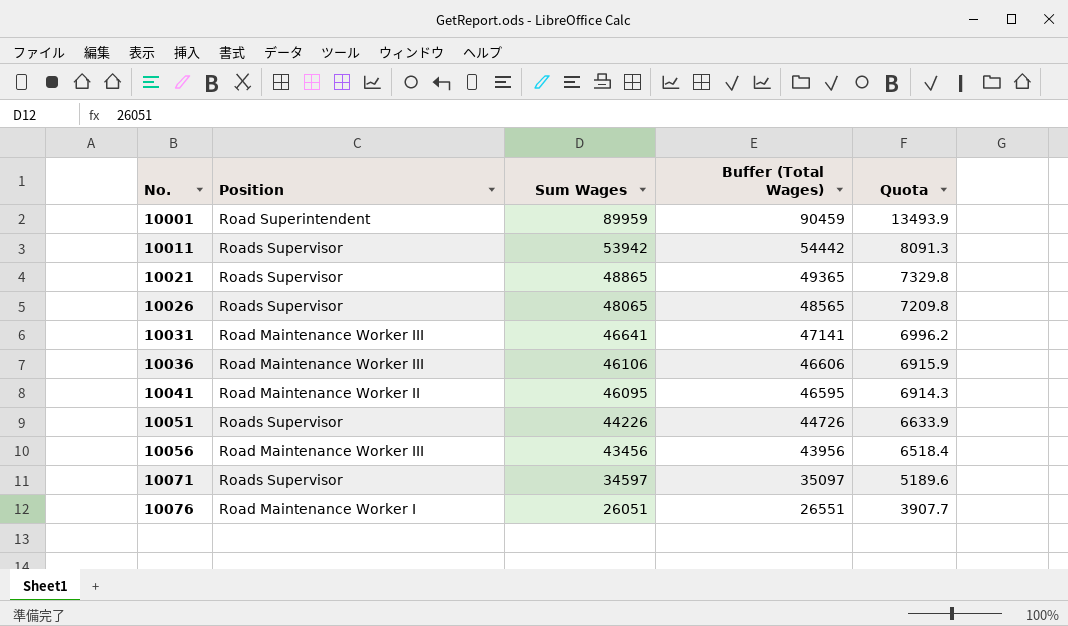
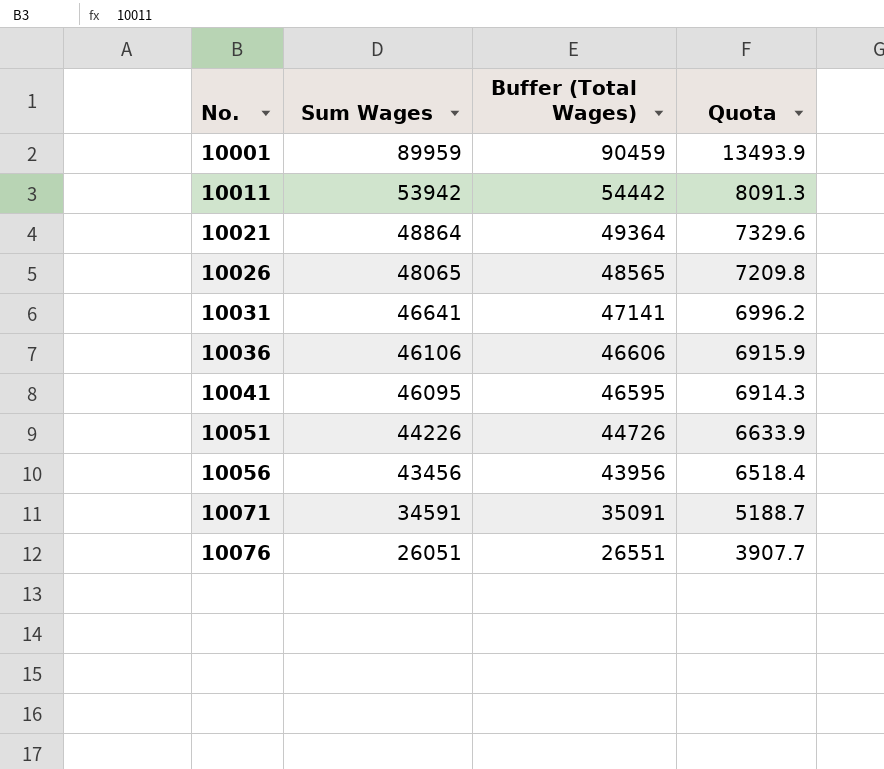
column Position | position: 2 -> none
10021 | Sum Wages: 48865 -> 48864
10021 | Buffer (Total Wages): 49365 -> 49364
10021 | Quota: 7329.8 -> 7329.6
10071 | Sum Wages: 34597 -> 34591
10071 | Buffer (Total Wages): 35097 -> 35091
10071 | Quota: 5189.6 -> 5188.7

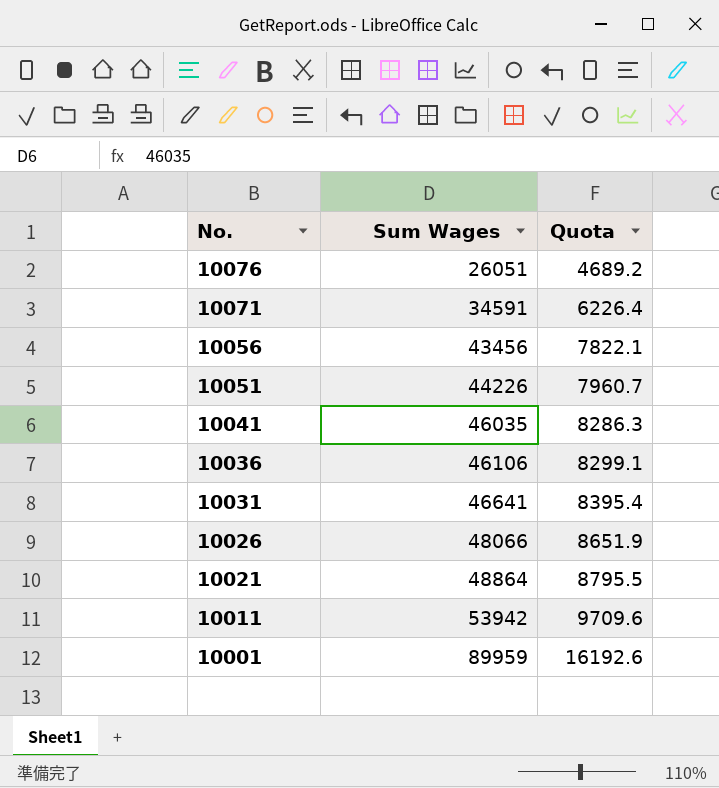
row order: No. ascending -> No. descending
column Buffer (Total Wages) | formula: [Sum Wages] + 500 -> none
column Quota | formula: [Sum Wages] * 0.15 -> [Sum Wages] * 0.18
10041 | Sum Wages: 46095 -> 46035
10026 | Sum Wages: 48065 -> 48066

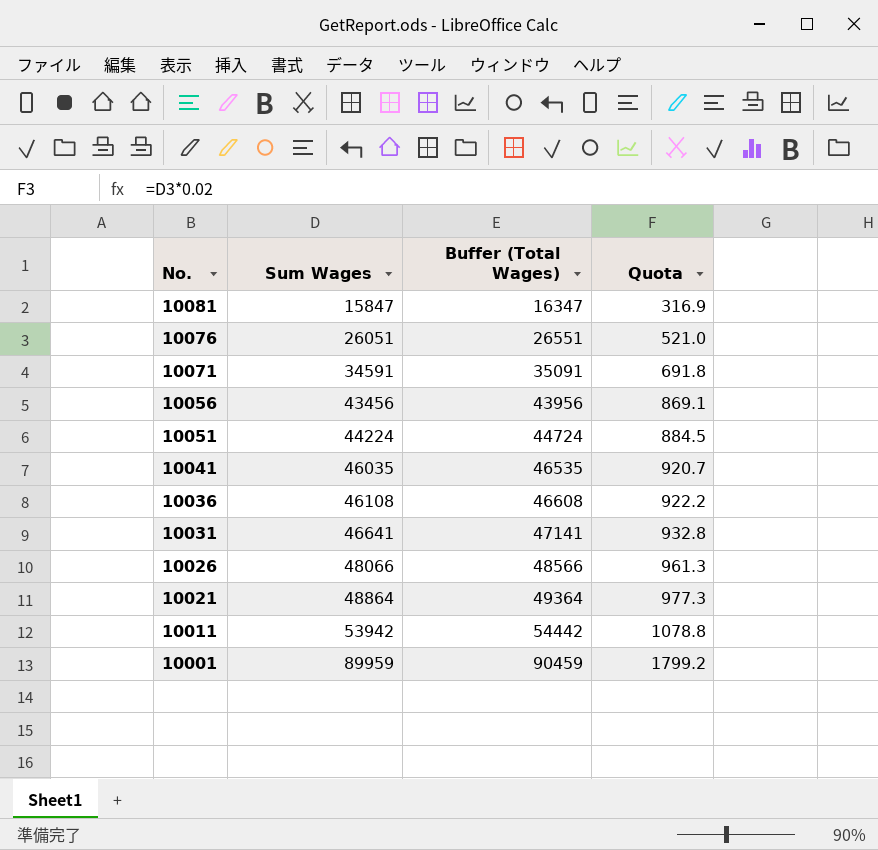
column Buffer (Total Wages) | formula: none -> [Sum Wages] + 500
column Quota | formula: [Sum Wages] * 0.18 -> [Sum Wages] * 0.02
row 10081: none -> 15847 | 16347 | 316.9
10051 | Sum Wages: 44226 -> 44224
10036 | Sum Wages: 46106 -> 46108

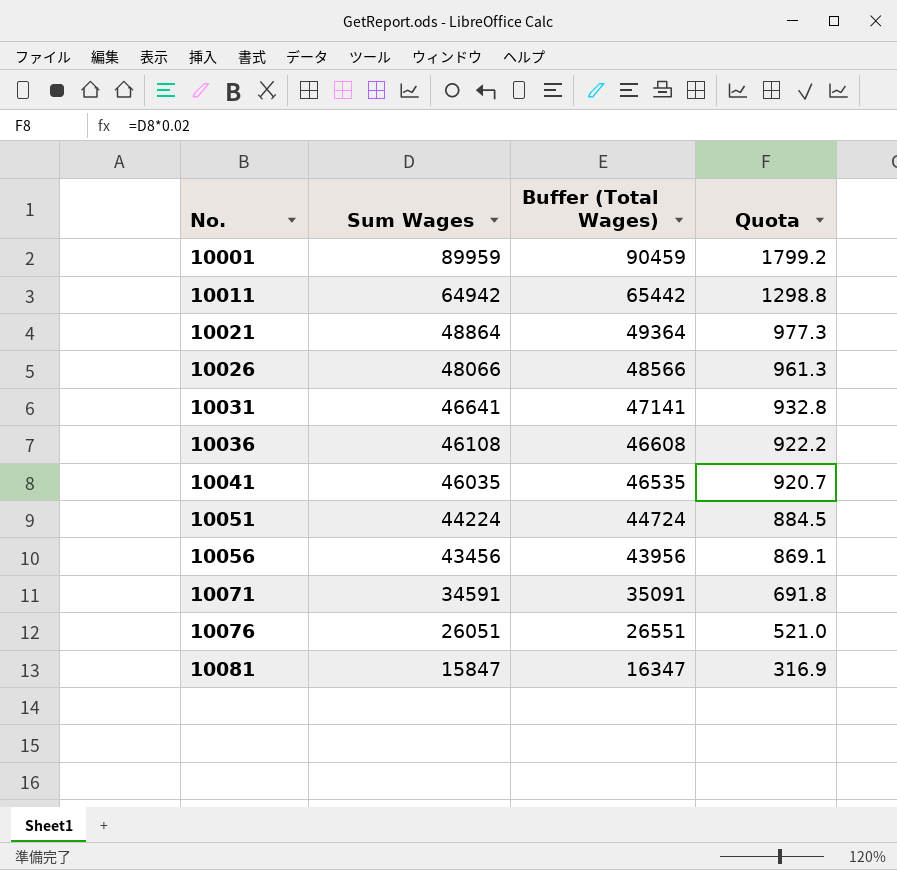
row order: No. descending -> No. ascending
10011 | Sum Wages: 53942 -> 64942
10011 | Buffer (Total Wages): 54442 -> 65442
10011 | Quota: 1078.8 -> 1298.8

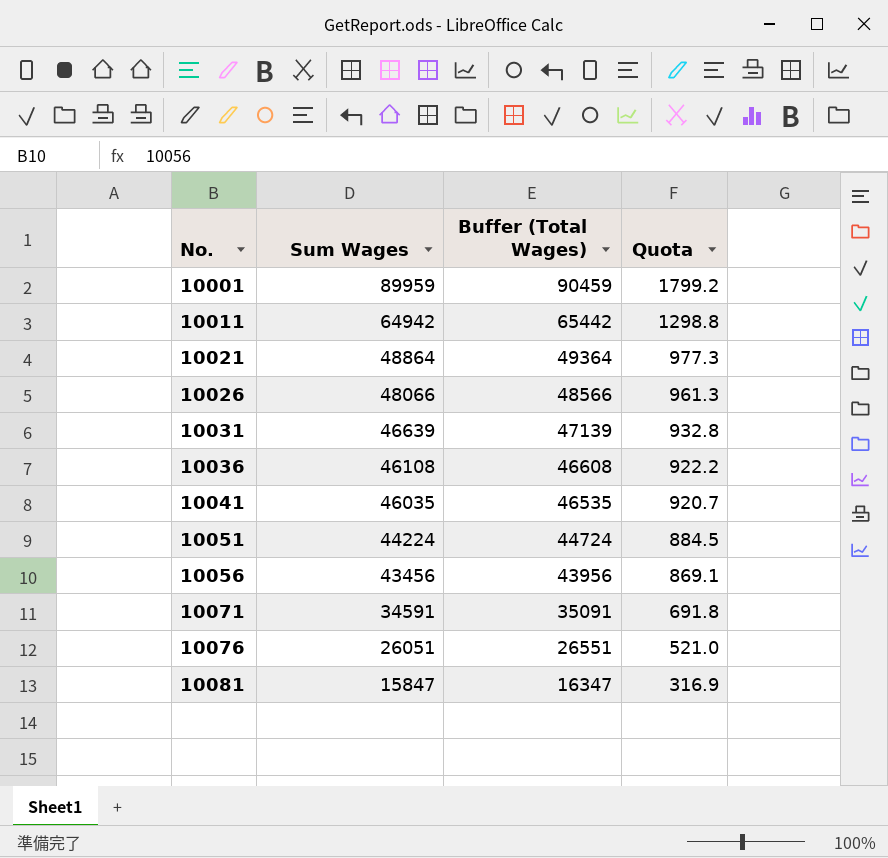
10031 | Sum Wages: 46641 -> 46639
10031 | Buffer (Total Wages): 47141 -> 47139

